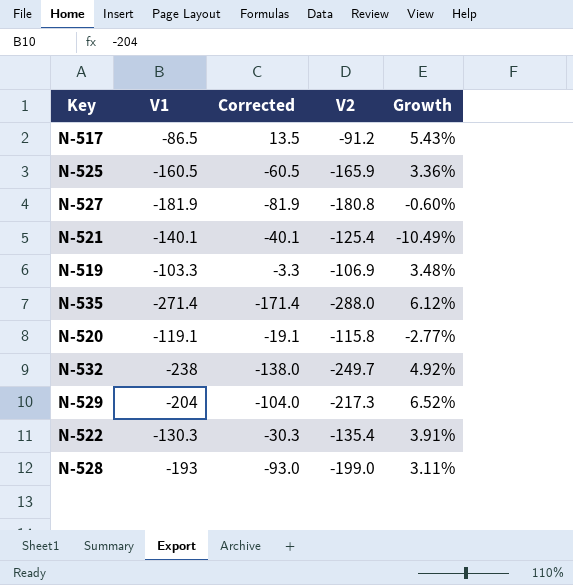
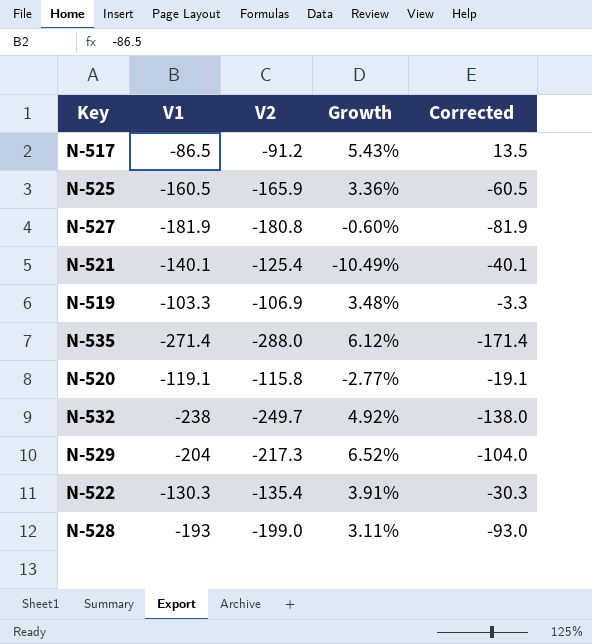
column Corrected | position: 3 -> 5

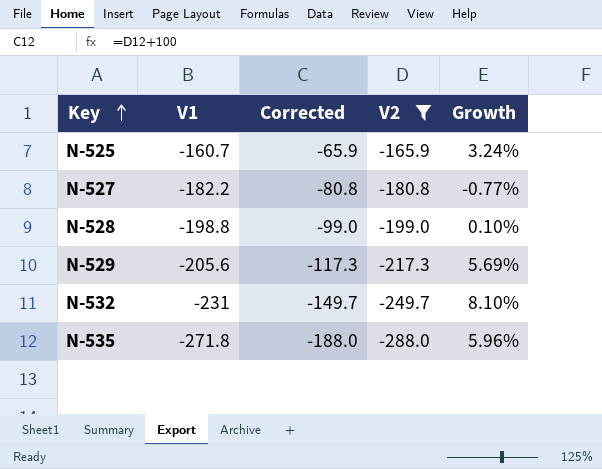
filter: none -> V2 <= -165.9
row order: none -> Key ascending
column Corrected | formula: [V1] + 100 -> [V2] + 100
column Corrected | position: 5 -> 3
N-525 | V1: -160.5 -> -160.7
N-525 | Growth: 3.36% -> 3.24%
N-527 | V1: -181.9 -> -182.2
N-527 | Growth: -0.60% -> -0.77%
N-528 | V1: -193 -> -198.8
N-528 | Growth: 3.11% -> 0.10%
N-529 | V1: -204 -> -205.6
N-529 | Growth: 6.52% -> 5.69%
N-532 | V1: -238 -> -231
N-532 | Growth: 4.92% -> 8.10%
N-535 | V1: -271.4 -> -271.8
N-535 | Growth: 6.12% -> 5.96%

